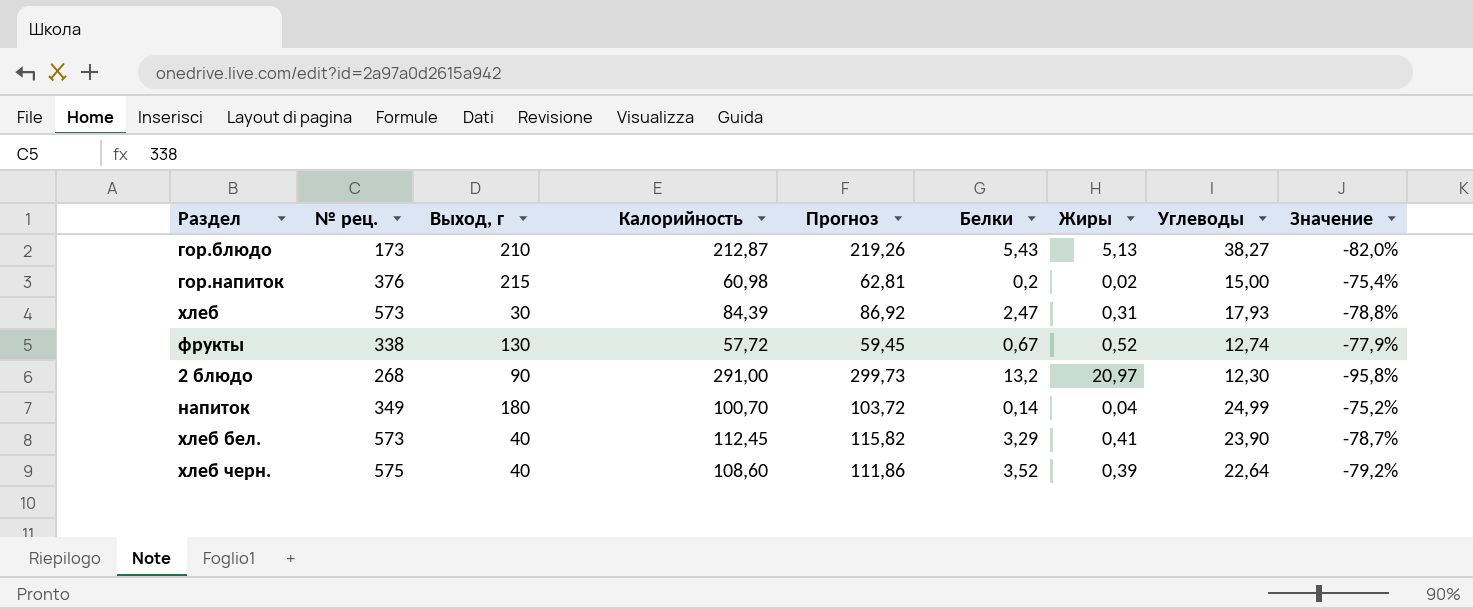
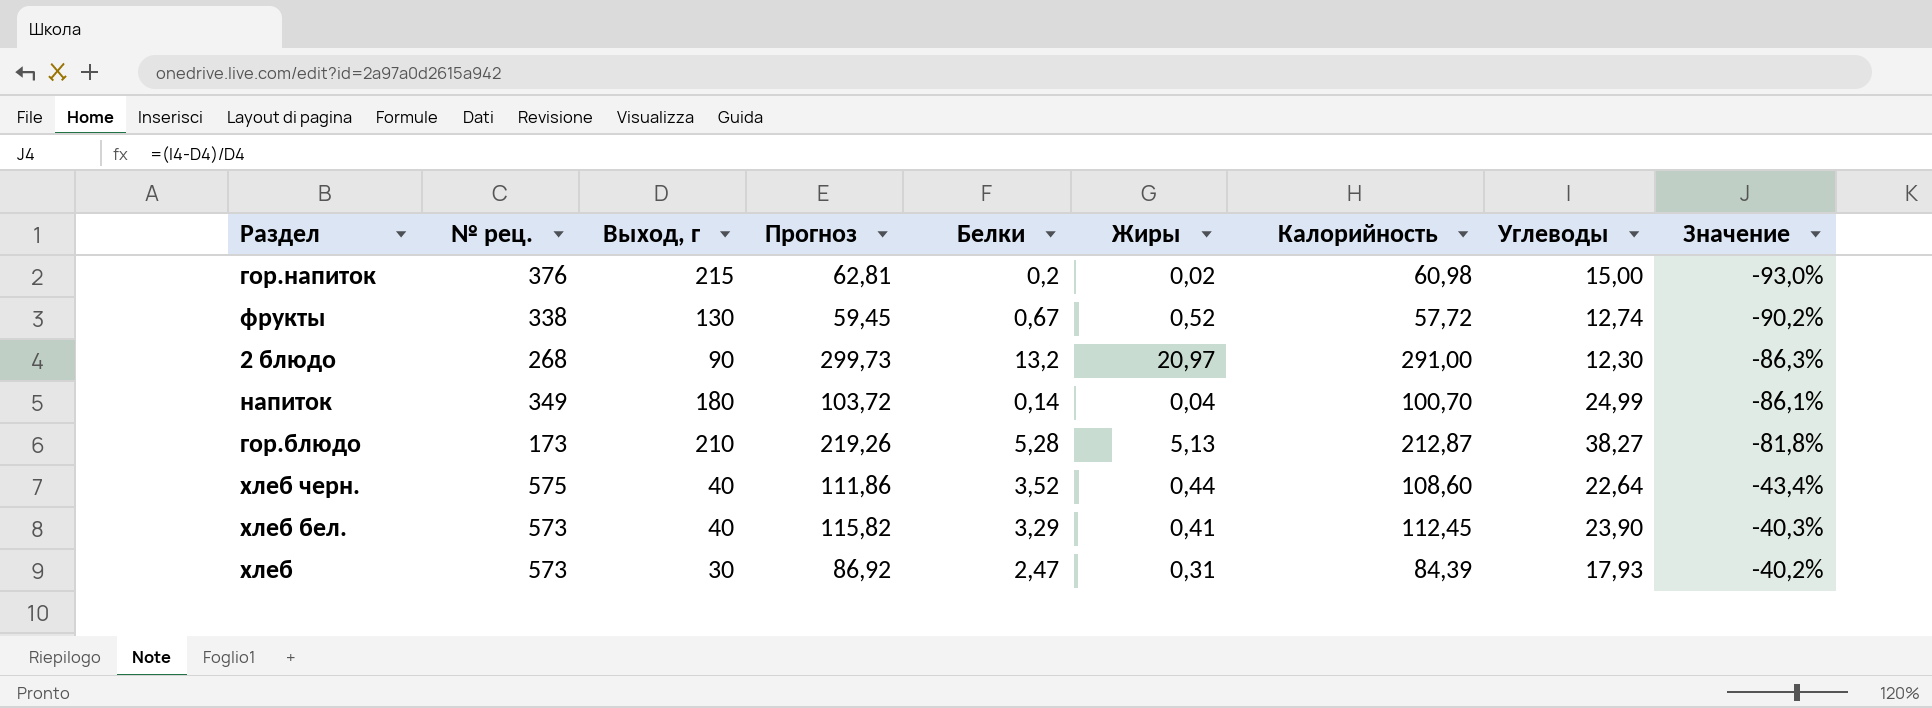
row order: none -> Значение ascending
column Калорийность | position: 4 -> 7
column Значение | formula: ([Углеводы] - [Калорийность]) / [Калорийность] -> ([Углеводы] - [Выход, г]) / [Выход, г]
гор.блюдо | Белки: 5,43 -> 5,28
хлеб черн. | Жиры: 0,39 -> 0,44

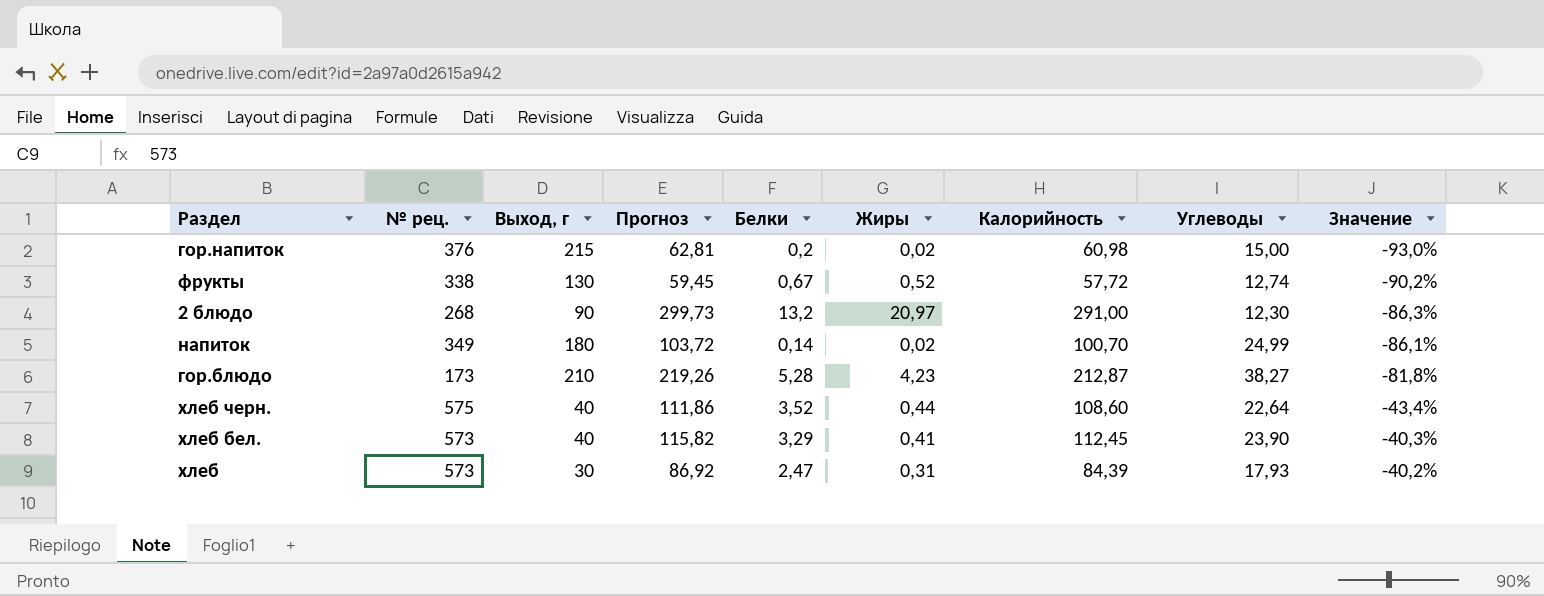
напиток | Жиры: 0,04 -> 0,02
гор.блюдо | Жиры: 5,13 -> 4,23

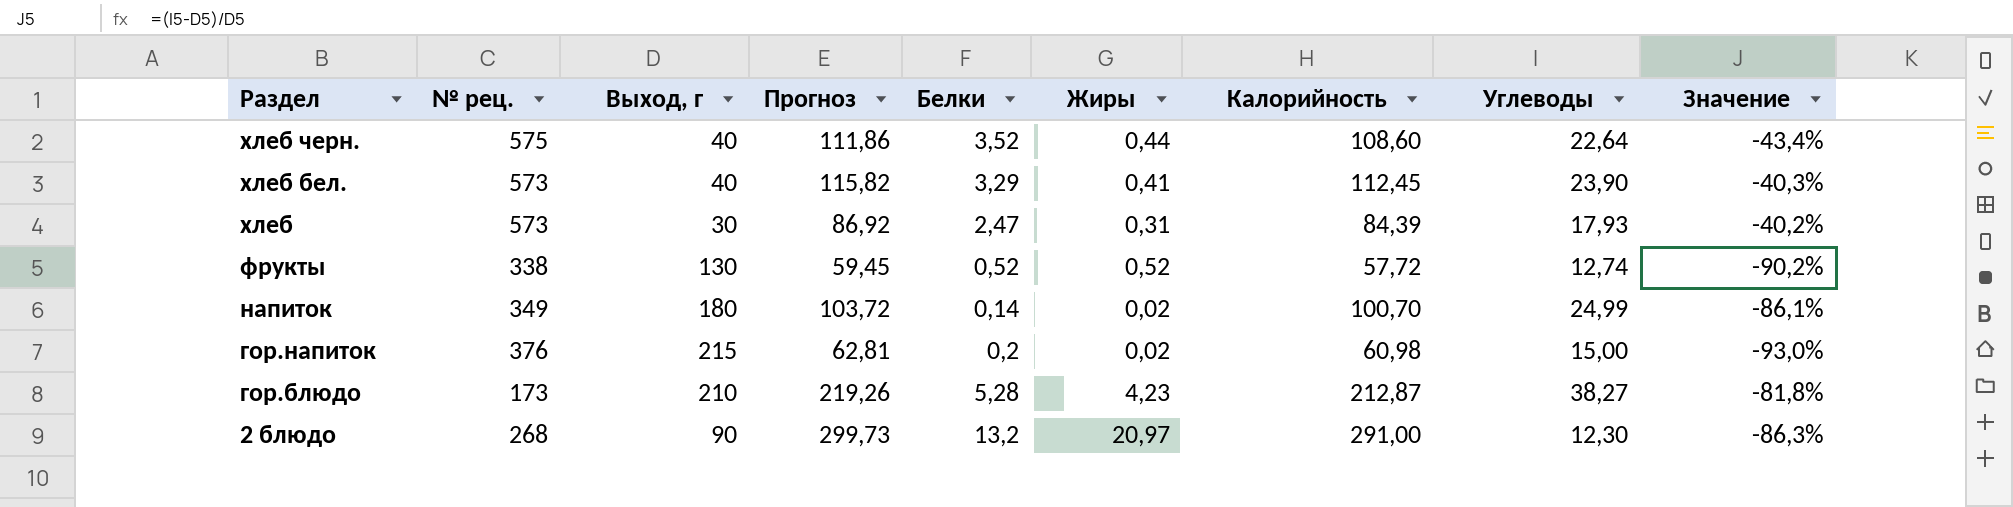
row order: Значение ascending -> Раздел descending
фрукты | Белки: 0,67 -> 0,52

